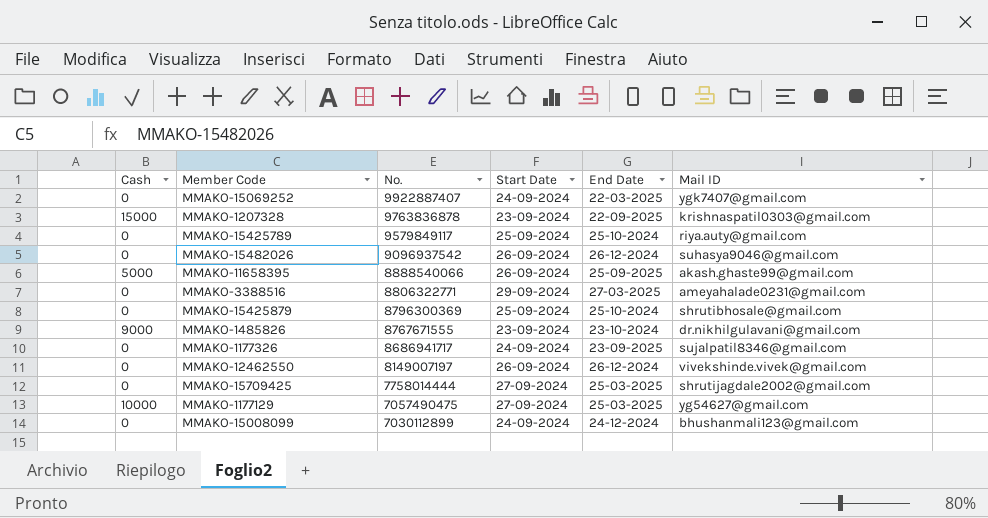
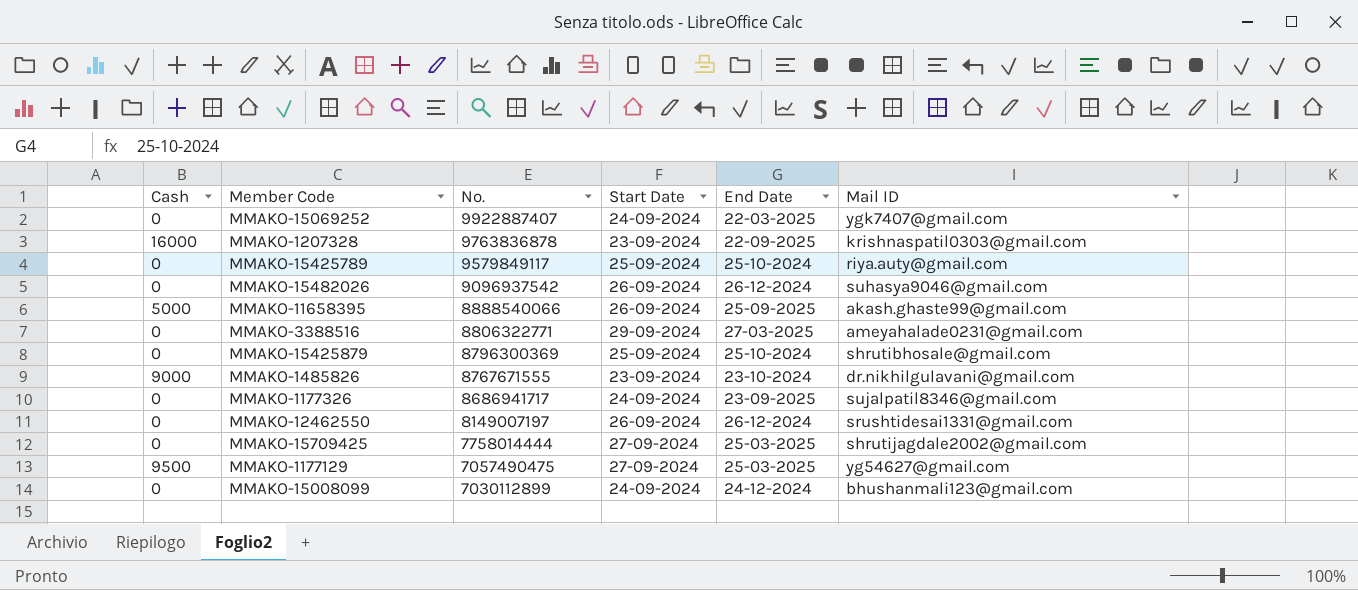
MMAKO-1207328 | Cash: 15000 -> 16000
MMAKO-12462550 | Mail ID: vivekshinde.vivek@gmail.com -> srushtidesai1331@gmail.com
MMAKO-1177129 | Cash: 10000 -> 9500

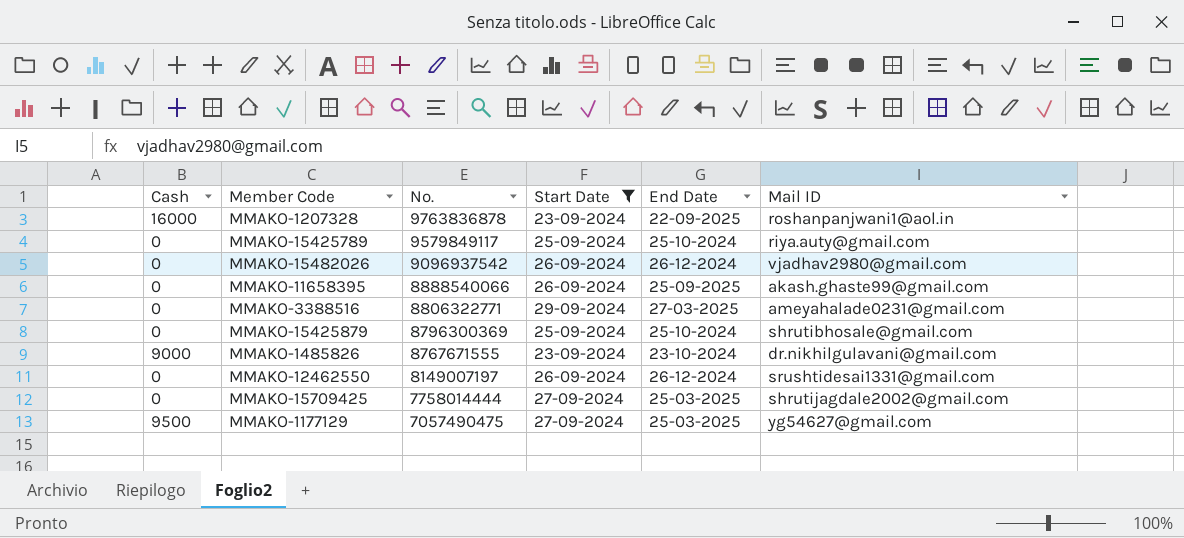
filter: none -> Start Date != 24-09-2024
MMAKO-1207328 | Mail ID: krishnaspatil0303@gmail.com -> roshanpanjwani1@aol.in
MMAKO-15482026 | Mail ID: suhasya9046@gmail.com -> vjadhav2980@gmail.com
MMAKO-11658395 | Cash: 5000 -> 0

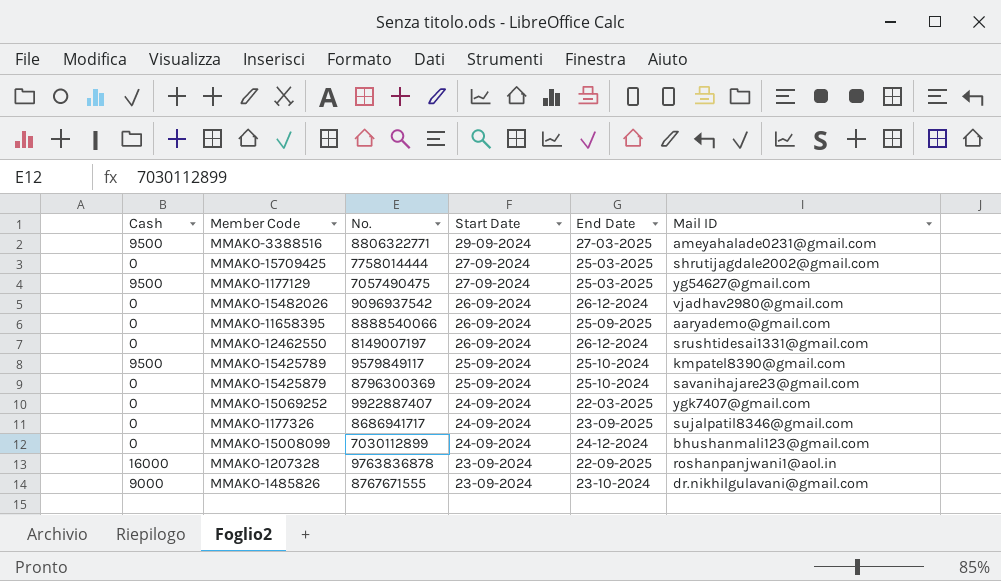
filter: Start Date != 24-09-2024 -> none
row order: No. descending -> Start Date descending
MMAKO-3388516 | Cash: 0 -> 9500
MMAKO-11658395 | Mail ID: akash.ghaste99@gmail.com -> aaryademo@gmail.com
MMAKO-15425789 | Cash: 0 -> 9500
MMAKO-15425789 | Mail ID: riya.auty@gmail.com -> kmpatel8390@gmail.com
MMAKO-15425879 | Mail ID: shrutibhosale@gmail.com -> savanihajare23@gmail.com

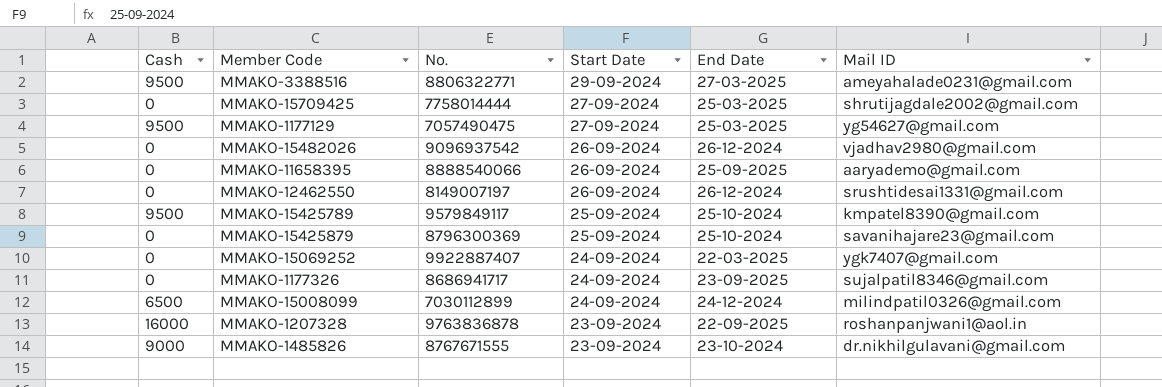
MMAKO-15008099 | Cash: 0 -> 6500
MMAKO-15008099 | Mail ID: bhushanmali123@gmail.com -> milindpatil0326@gmail.com

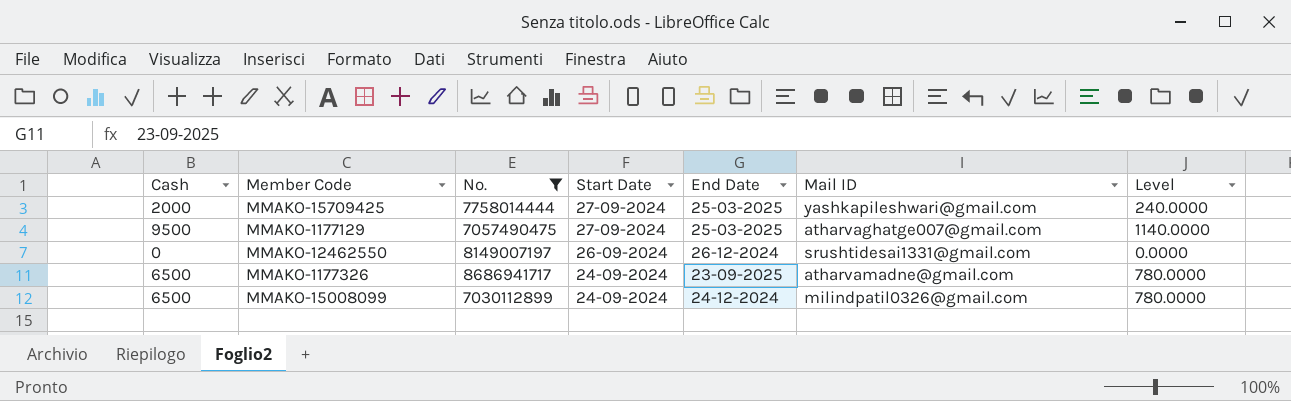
filter: none -> No. <= 8686941717
column Level | formula: none -> [Cash] * 0.12
MMAKO-15709425 | Cash: 0 -> 2000
MMAKO-15709425 | Mail ID: shrutijagdale2002@gmail.com -> yashkapileshwari@gmail.com
MMAKO-1177129 | Mail ID: yg54627@gmail.com -> atharvaghatge007@gmail.com
MMAKO-1177326 | Cash: 0 -> 6500
MMAKO-1177326 | Mail ID: sujalpatil8346@gmail.com -> atharvamadne@gmail.com

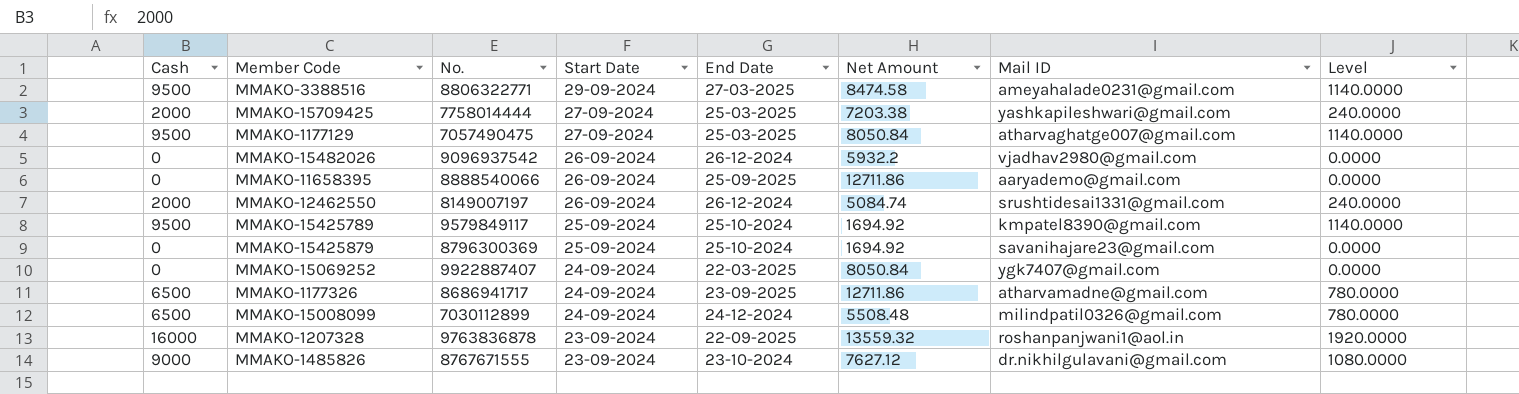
filter: No. <= 8686941717 -> none
column Net Amount | position: none -> 6
MMAKO-12462550 | Cash: 0 -> 2000
MMAKO-12462550 | Level: 0.0000 -> 240.0000

